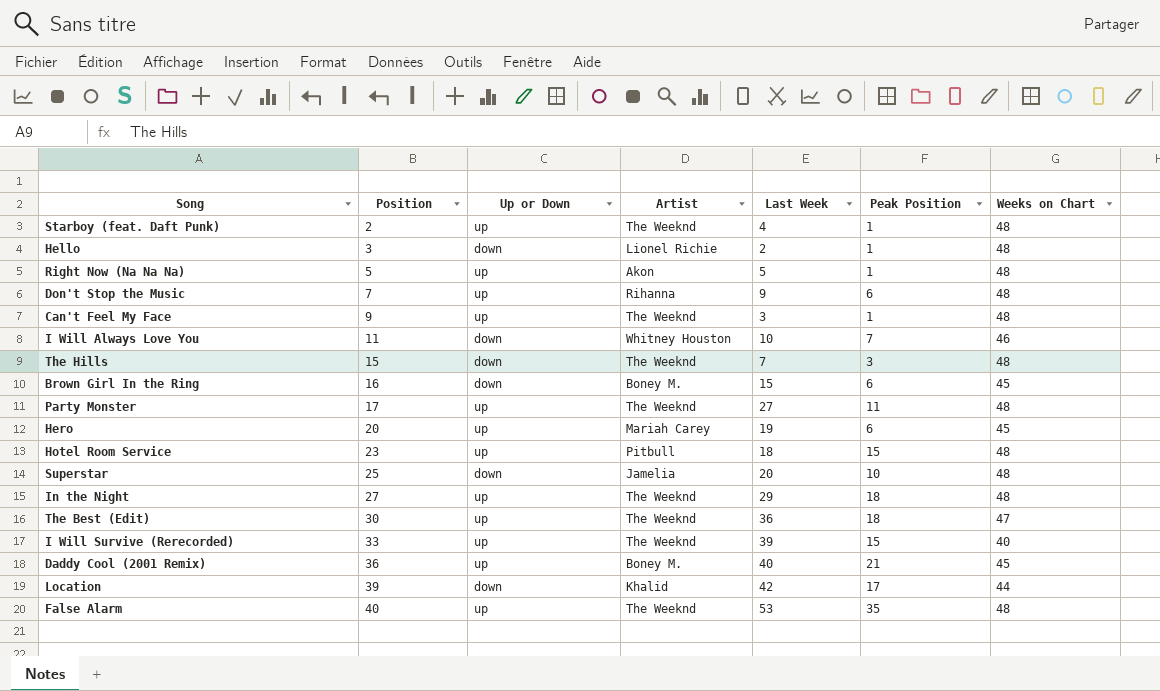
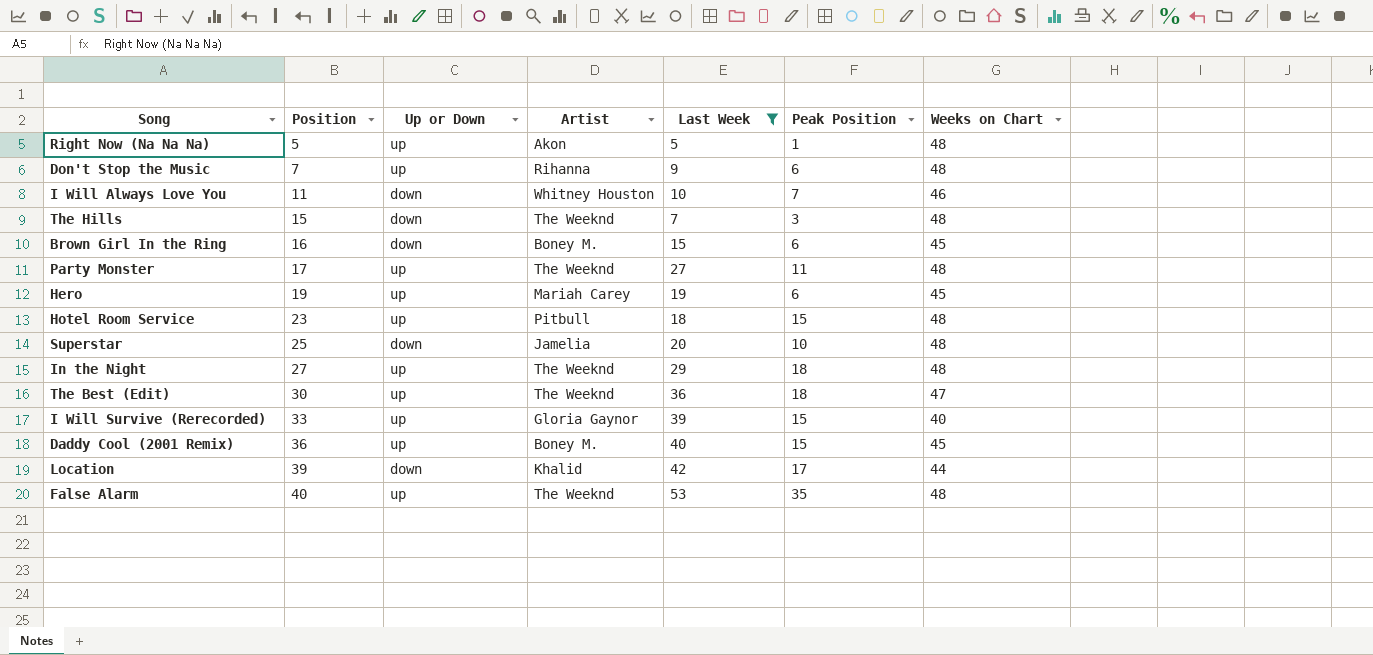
filter: none -> Last Week >= 5
Hero | Position: 20 -> 19
I Will Survive (Rerecorded) | Artist: The Weeknd -> Gloria Gaynor
Daddy Cool (2001 Remix) | Peak Position: 21 -> 15

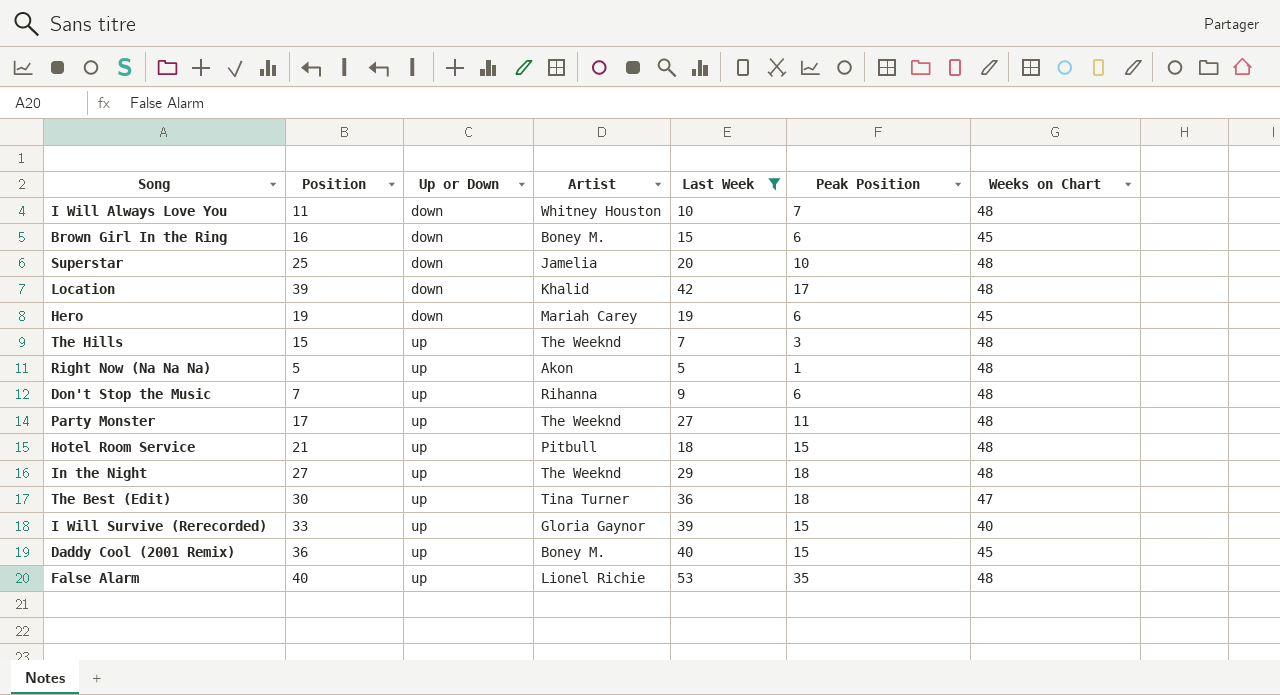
row order: Position ascending -> Up or Down ascending
I Will Always Love You | Weeks on Chart: 46 -> 48
Location | Weeks on Chart: 44 -> 48
Hero | Up or Down: up -> down
The Hills | Up or Down: down -> up
Hotel Room Service | Position: 23 -> 21
The Best (Edit) | Artist: The Weeknd -> Tina Turner
False Alarm | Artist: The Weeknd -> Lionel Richie

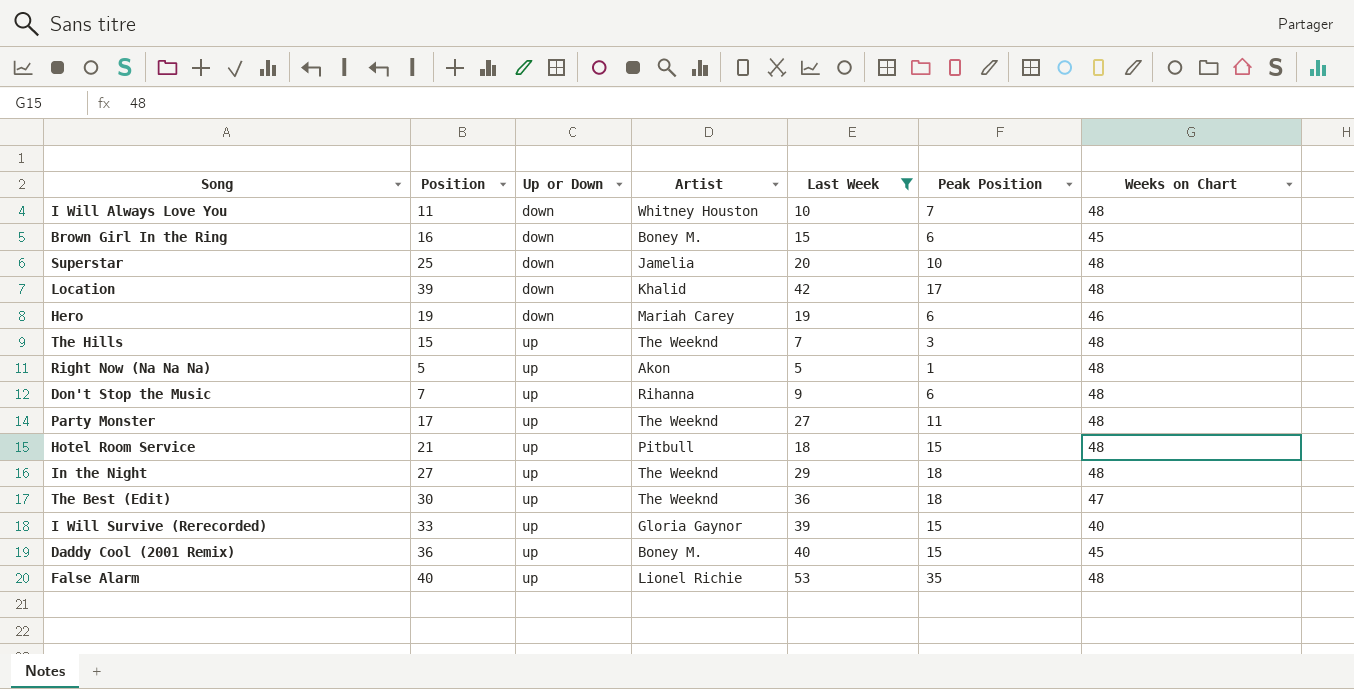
Hero | Weeks on Chart: 45 -> 46
The Best (Edit) | Artist: Tina Turner -> The Weeknd

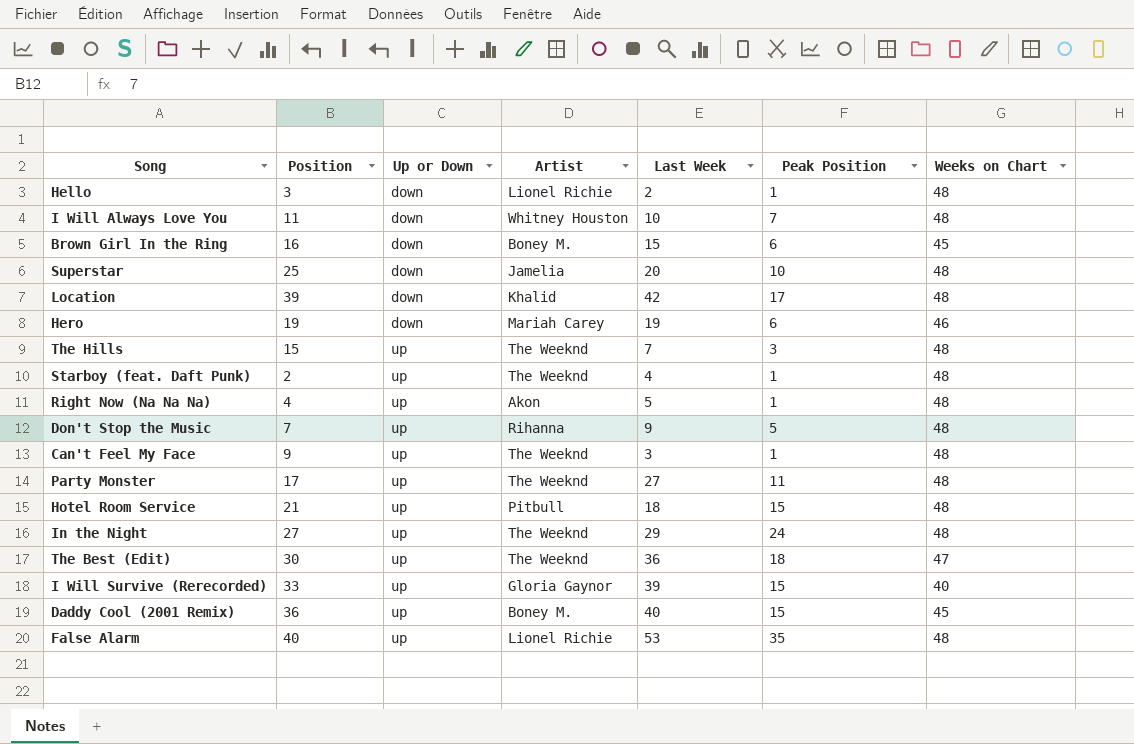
filter: Last Week >= 5 -> none
Right Now (Na Na Na) | Position: 5 -> 4
Don't Stop the Music | Peak Position: 6 -> 5
In the Night | Peak Position: 18 -> 24

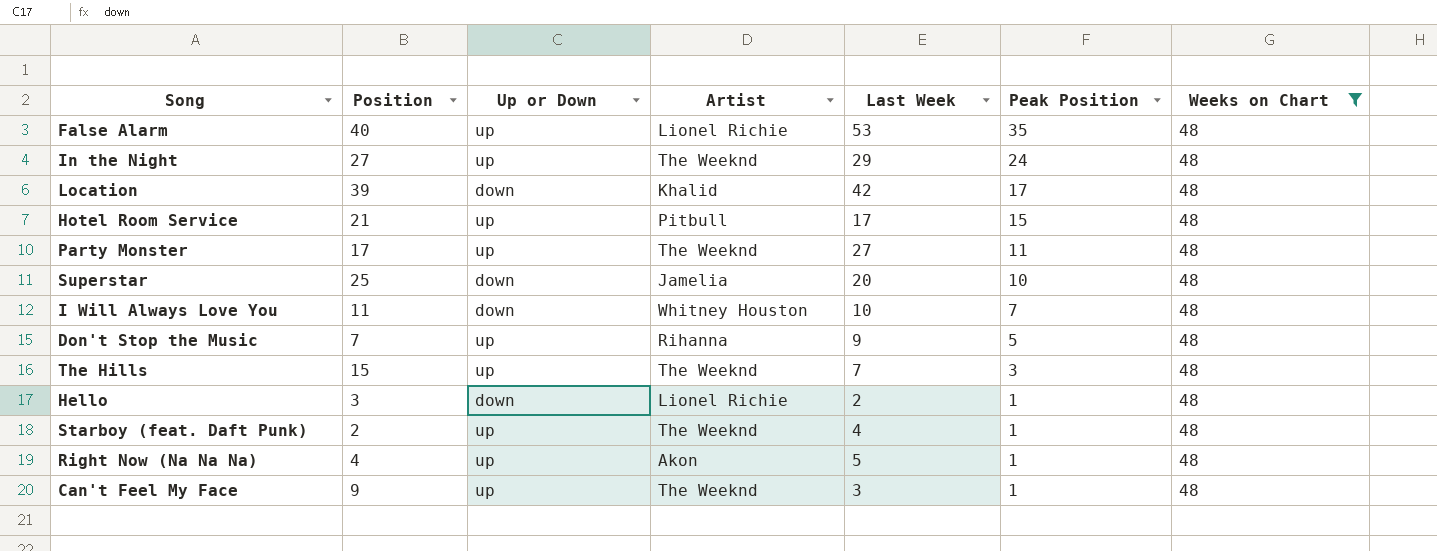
filter: none -> Weeks on Chart = 48
row order: Up or Down ascending -> Peak Position descending
Hotel Room Service | Last Week: 18 -> 17

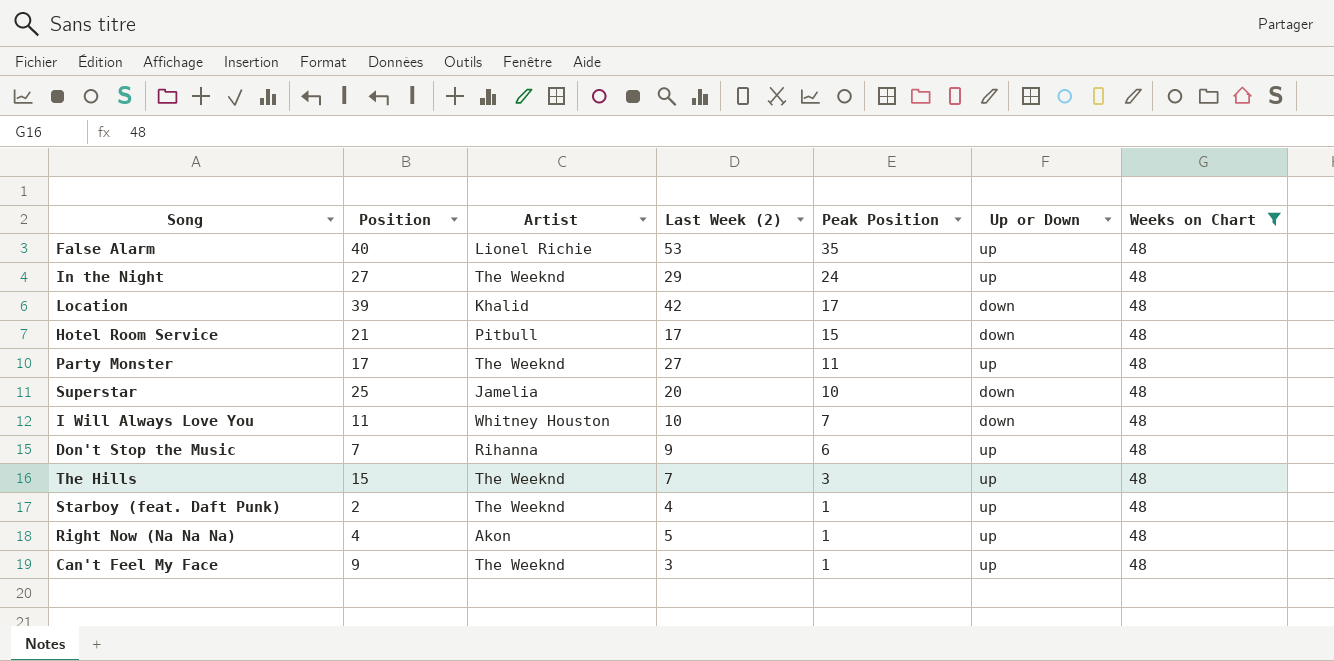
column name: Last Week -> Last Week (2)
column Up or Down | position: 3 -> 6
row Hello: 3 | down | Lionel Richie | 2 | 1 | 48 -> none
Hotel Room Service | Up or Down: up -> down
Don't Stop the Music | Peak Position: 5 -> 6

